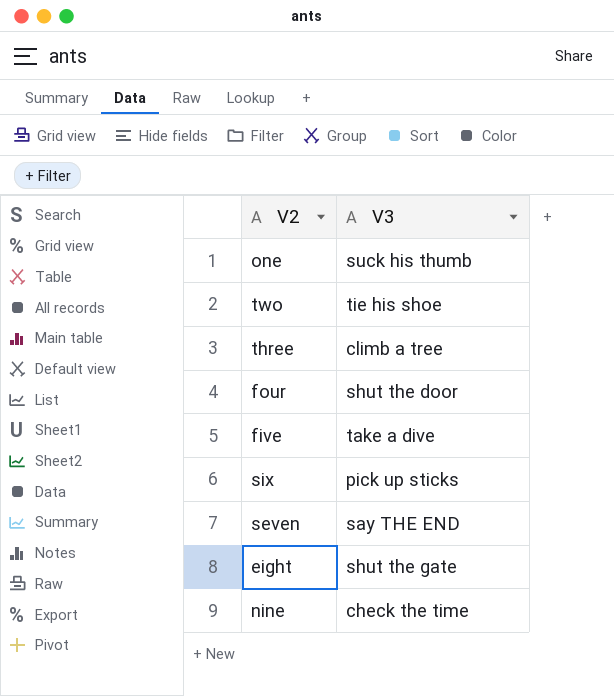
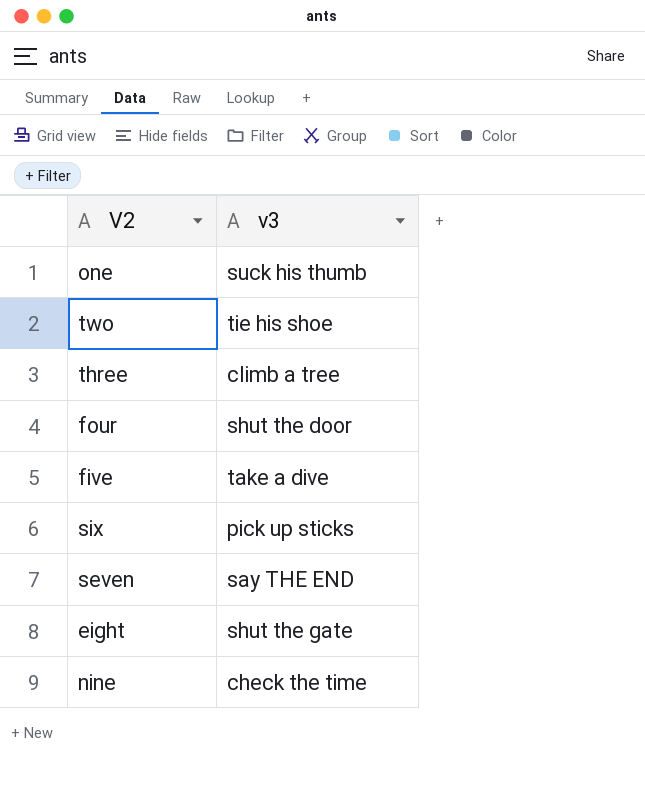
column name: V3 -> v3

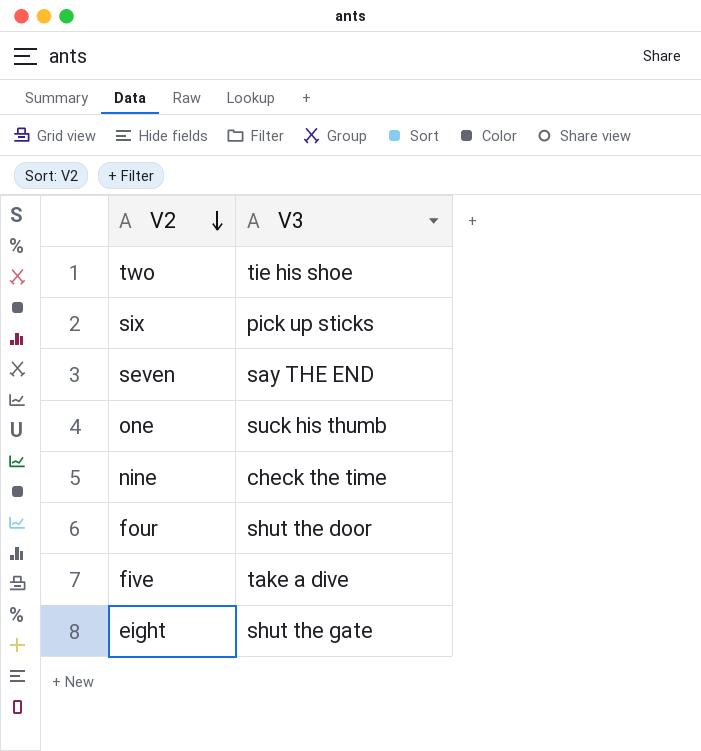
row order: none -> V2 descending
column name: v3 -> V3
row three: climb a tree -> none

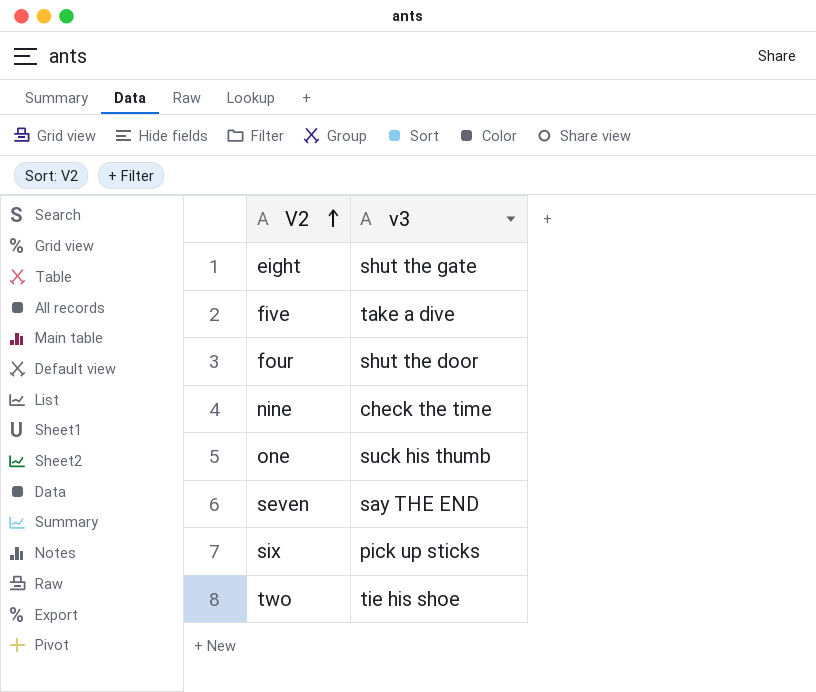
row order: V2 descending -> V2 ascending
column name: V3 -> v3

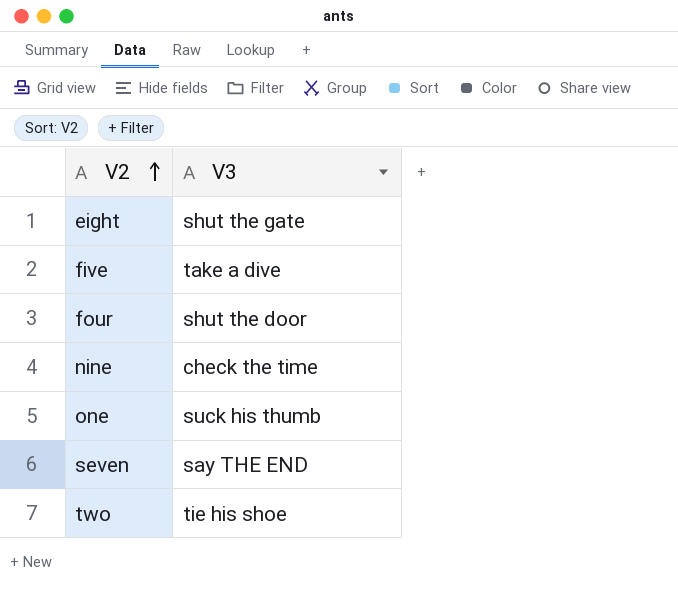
column name: v3 -> V3
row six: pick up sticks -> none

